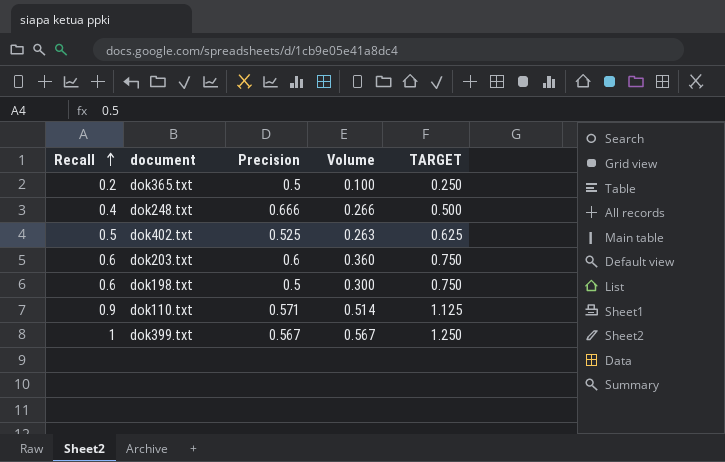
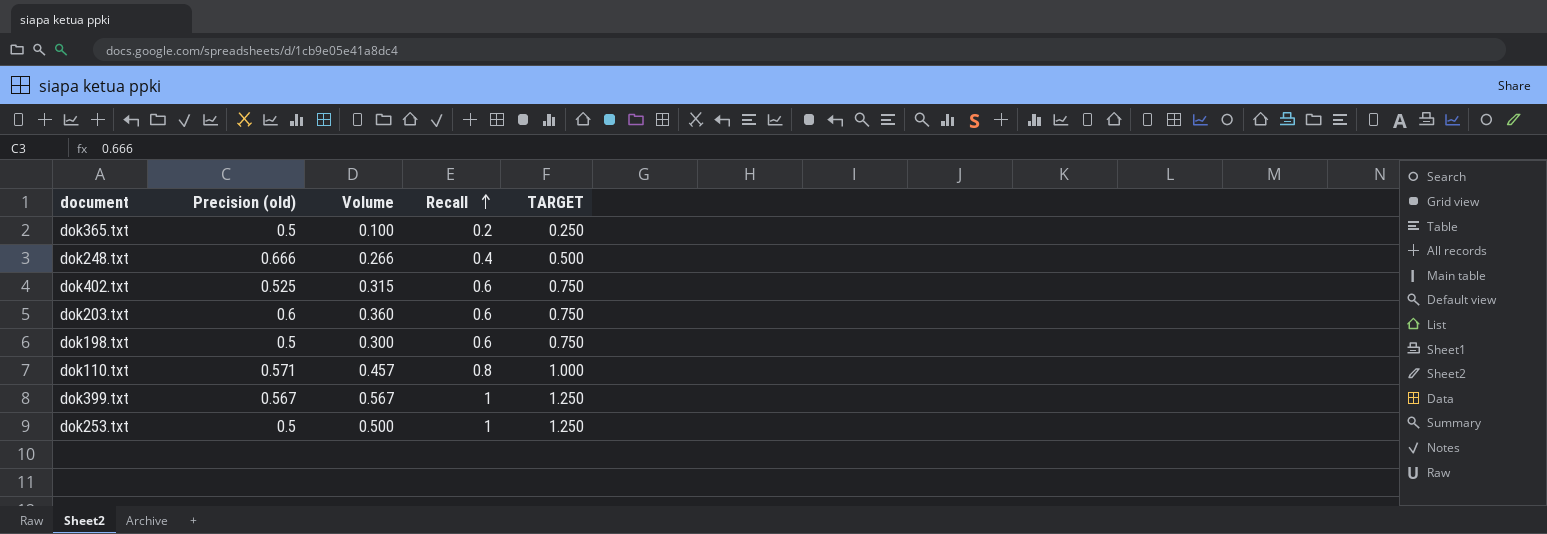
column name: Precision -> Precision (old)
column Recall | position: 1 -> 4
dok402.txt | Volume: 0.263 -> 0.315
dok402.txt | Recall: 0.5 -> 0.6
dok402.txt | TARGET: 0.625 -> 0.750
dok110.txt | Volume: 0.514 -> 0.457
dok110.txt | Recall: 0.9 -> 0.8
dok110.txt | TARGET: 1.125 -> 1.000
row dok253.txt: none -> 0.5 | 0.500 | 1 | 1.250

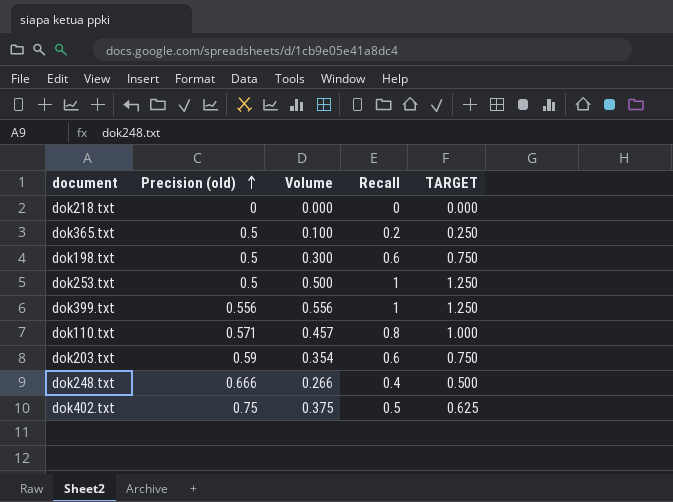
row order: Recall ascending -> Precision (old) ascending
row dok218.txt: none -> 0 | 0.000 | 0 | 0.000
dok399.txt | Precision (old): 0.567 -> 0.556
dok399.txt | Volume: 0.567 -> 0.556
dok203.txt | Precision (old): 0.6 -> 0.59
dok203.txt | Volume: 0.360 -> 0.354
dok402.txt | Precision (old): 0.525 -> 0.75
dok402.txt | Volume: 0.315 -> 0.375
dok402.txt | Recall: 0.6 -> 0.5
dok402.txt | TARGET: 0.750 -> 0.625

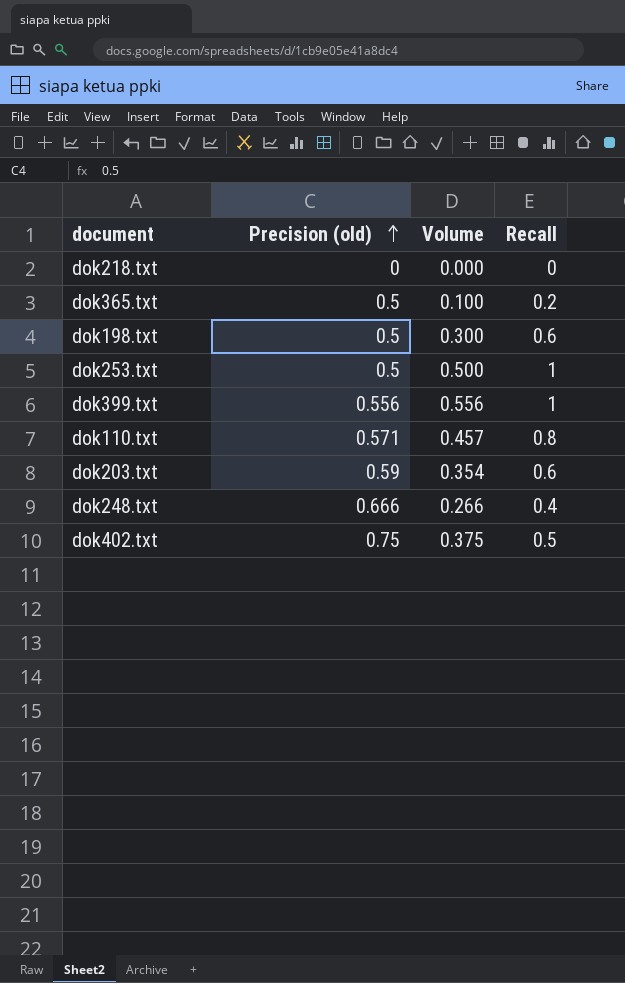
column TARGET | formula: [Recall] * 1.25 -> none

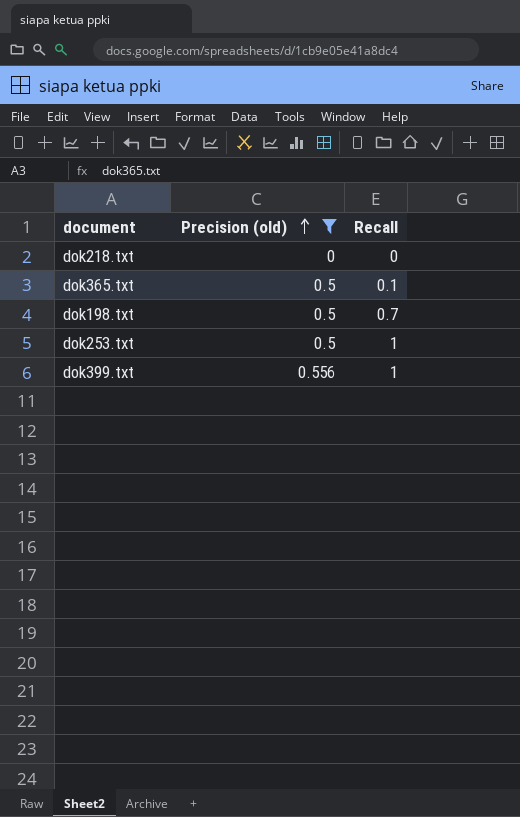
filter: none -> Precision (old) <= 0.556
column Volume | formula: [Precision (old)] * [Recall] -> none
dok365.txt | Recall: 0.2 -> 0.1
dok198.txt | Recall: 0.6 -> 0.7

